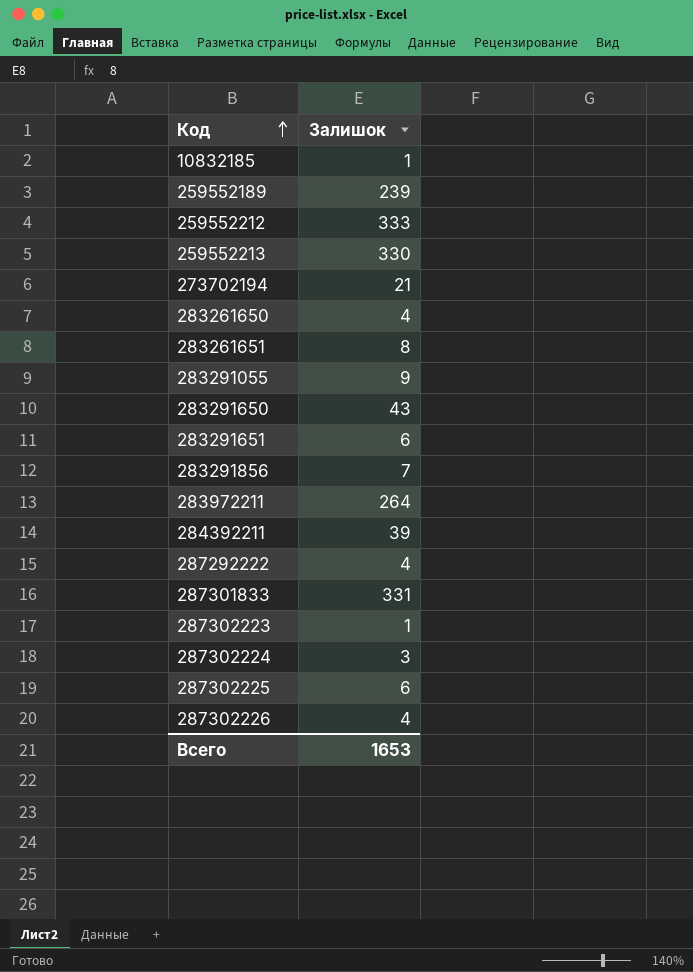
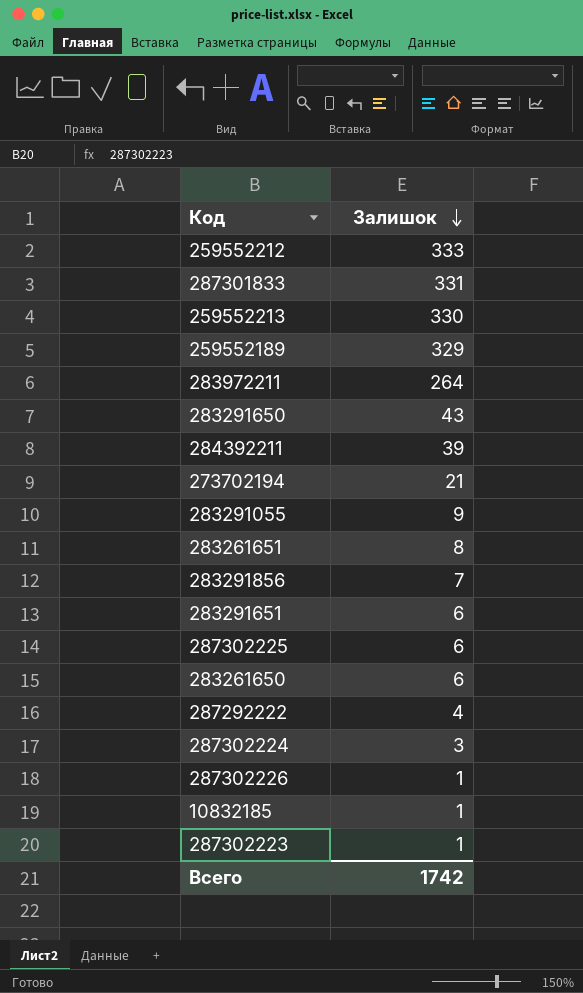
row order: Код ascending -> Залишок descending
259552189 | Залишок: 239 -> 329
283261650 | Залишок: 4 -> 6
287302226 | Залишок: 4 -> 1
Всего | Залишок: 1653 -> 1742

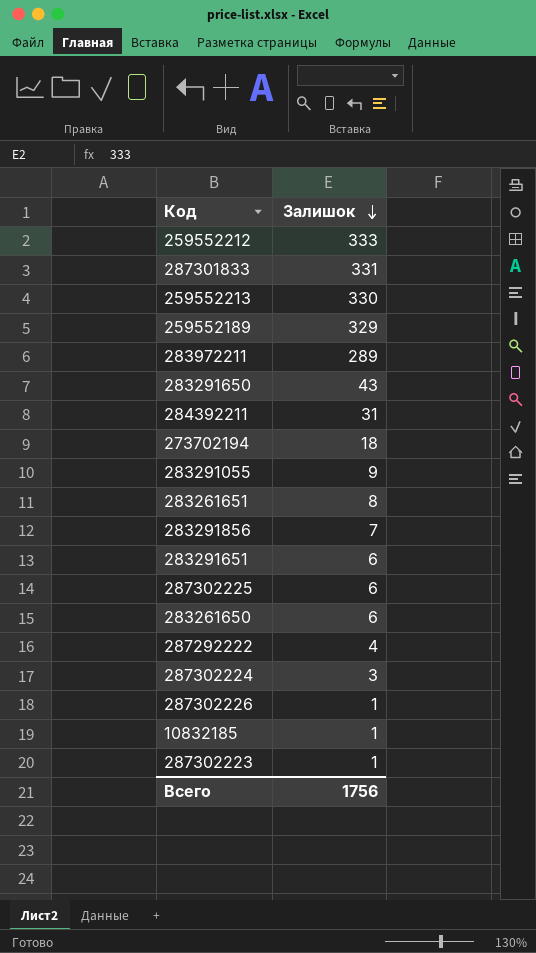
283972211 | Залишок: 264 -> 289
284392211 | Залишок: 39 -> 31
273702194 | Залишок: 21 -> 18
Всего | Залишок: 1742 -> 1756

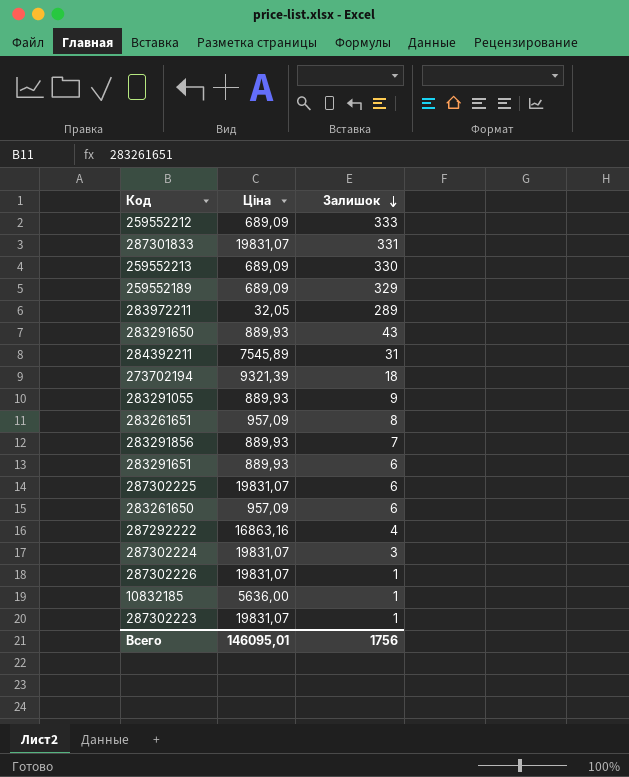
column Ціна | position: none -> 2

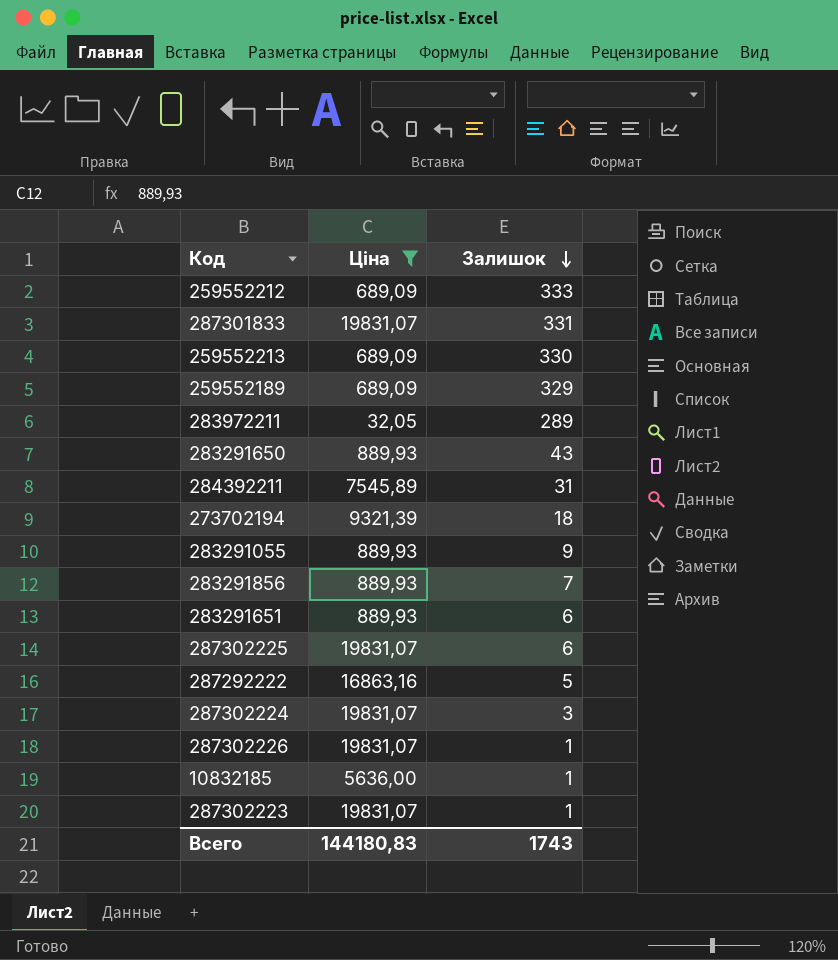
filter: none -> Ціна != 957,09
287292222 | Залишок: 4 -> 5
Всего | Ціна: 146095,01 -> 144180,83
Всего | Залишок: 1756 -> 1743

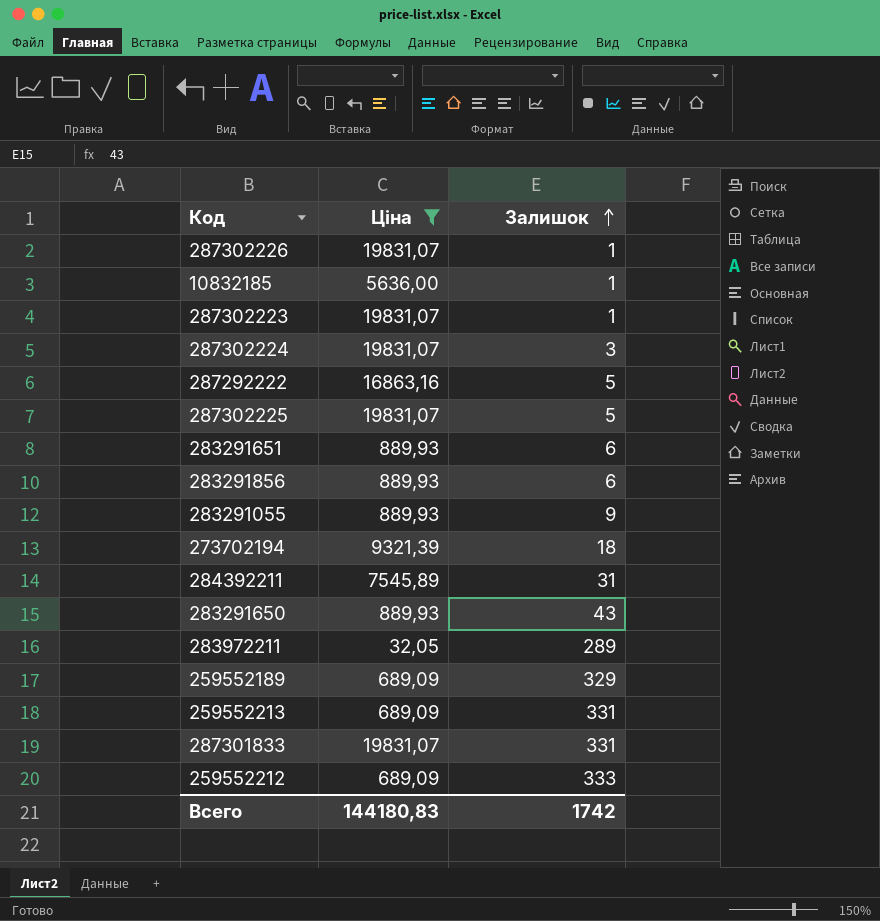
row order: Залишок descending -> Залишок ascending
287302225 | Залишок: 6 -> 5
283291856 | Залишок: 7 -> 6
259552213 | Залишок: 330 -> 331
Всего | Залишок: 1743 -> 1742

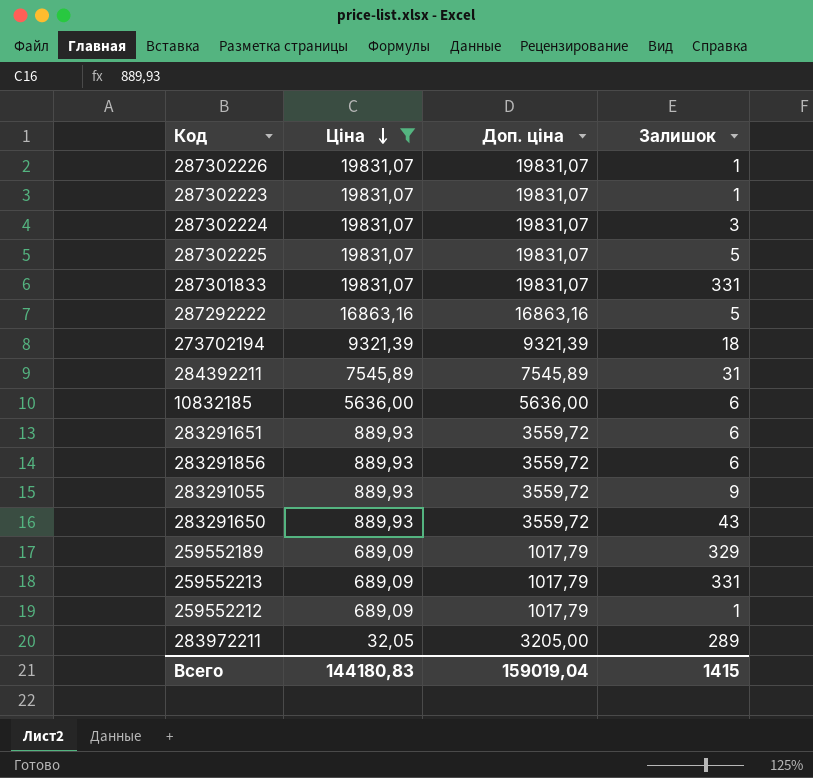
row order: Залишок ascending -> Ціна descending
column Доп. ціна | position: none -> 3
10832185 | Залишок: 1 -> 6
259552212 | Залишок: 333 -> 1
Всего | Залишок: 1742 -> 1415

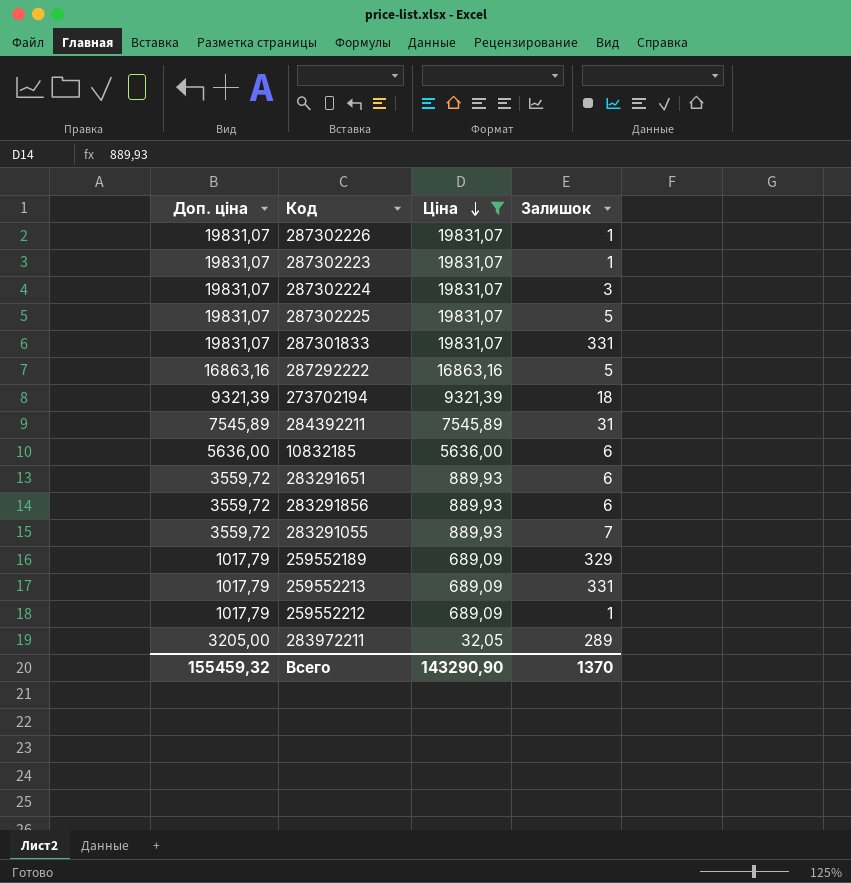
column Доп. ціна | position: 3 -> 1
row 283291650: 889,93 | 3559,72 | 43 -> none
283291055 | Залишок: 9 -> 7
Всего | Доп. ціна: 159019,04 -> 155459,32
Всего | Ціна: 144180,83 -> 143290,90
Всего | Залишок: 1415 -> 1370

